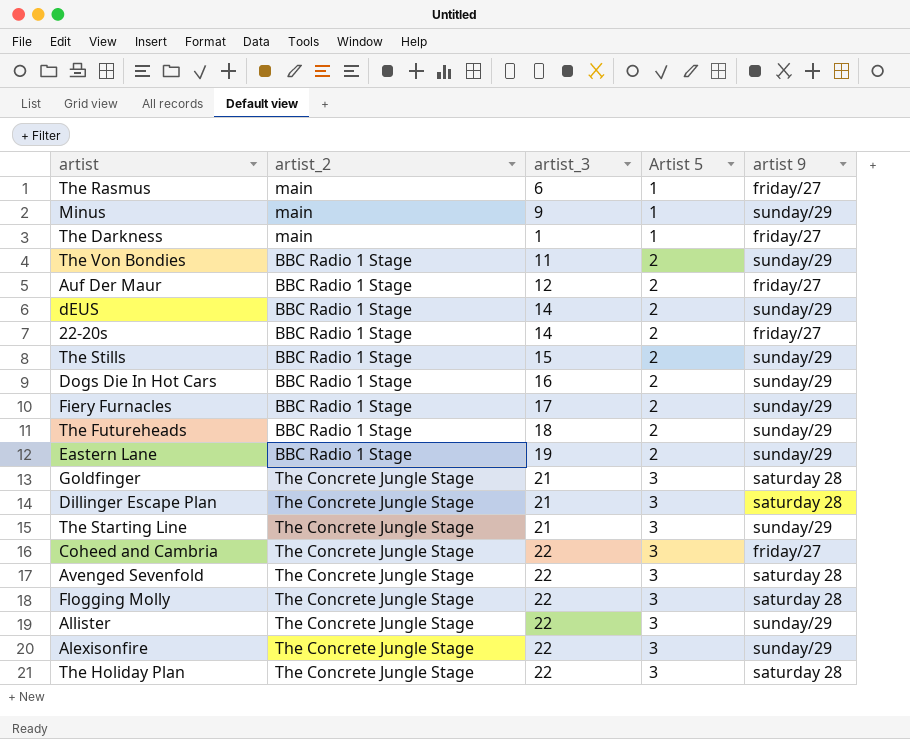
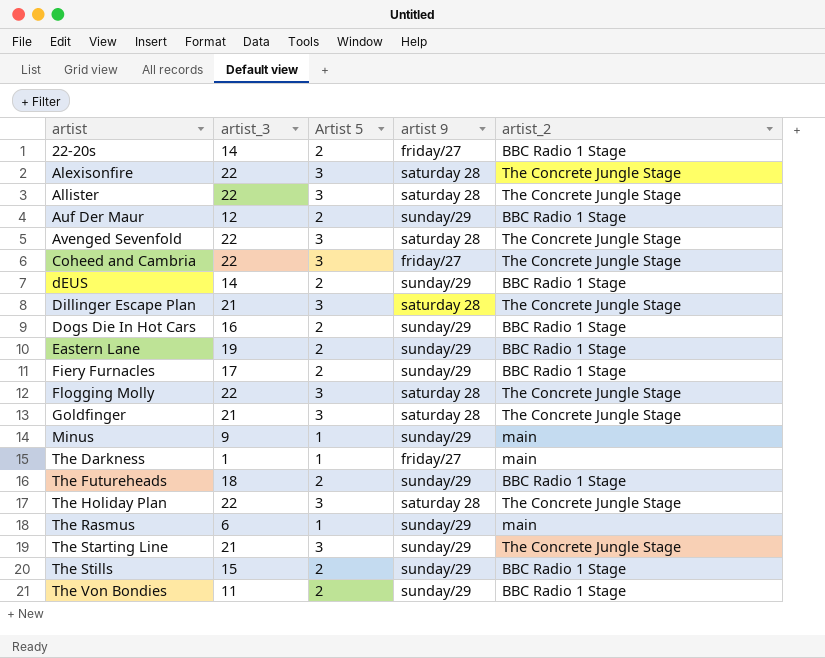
row order: Artist 5 ascending -> artist ascending
column artist_2 | position: 2 -> 5
Alexisonfire | artist 9: sunday/29 -> saturday 28
Allister | artist 9: sunday/29 -> saturday 28
Auf Der Maur | artist 9: friday/27 -> sunday/29
The Rasmus | artist 9: friday/27 -> sunday/29

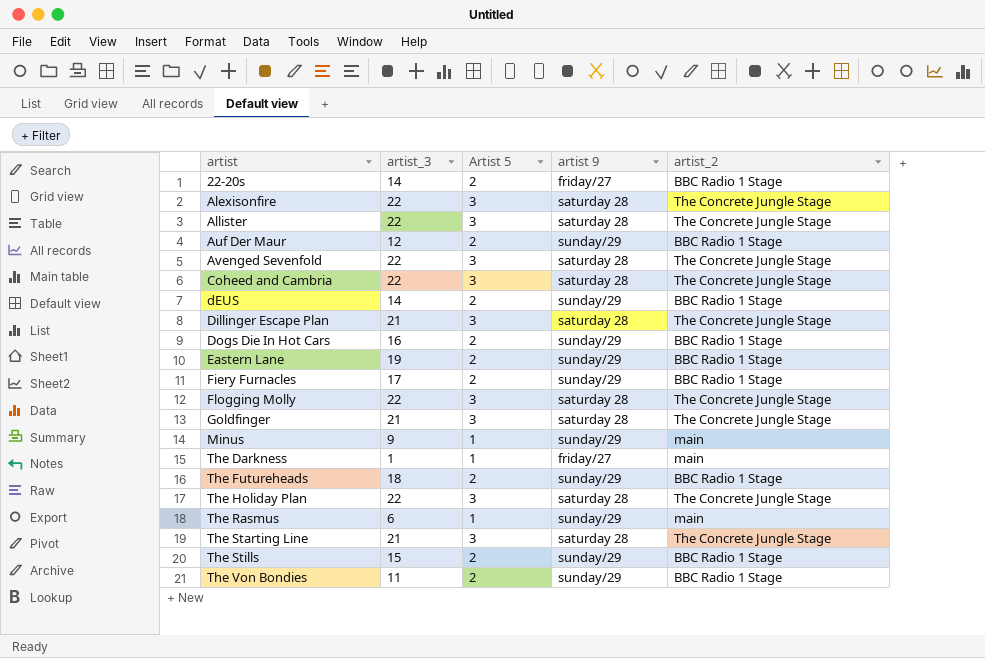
Coheed and Cambria | artist 9: friday/27 -> saturday 28
The Starting Line | artist 9: sunday/29 -> saturday 28

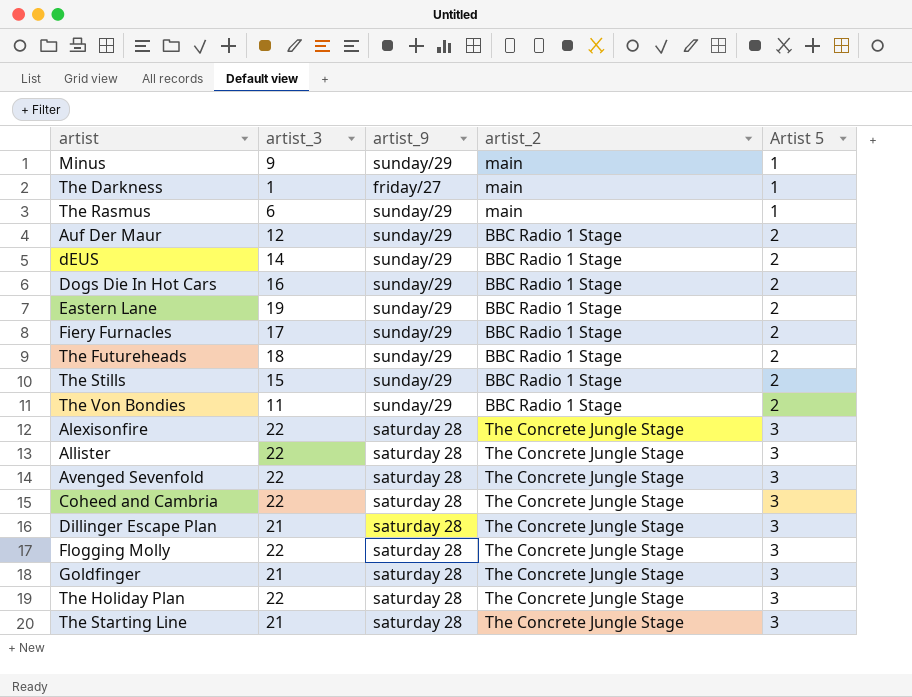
row order: artist ascending -> Artist 5 ascending
column name: artist 9 -> artist_9
column Artist 5 | position: 3 -> 5
row 22-20s: 14 | 2 | friday/27 | BBC Radio 1 Stage -> none

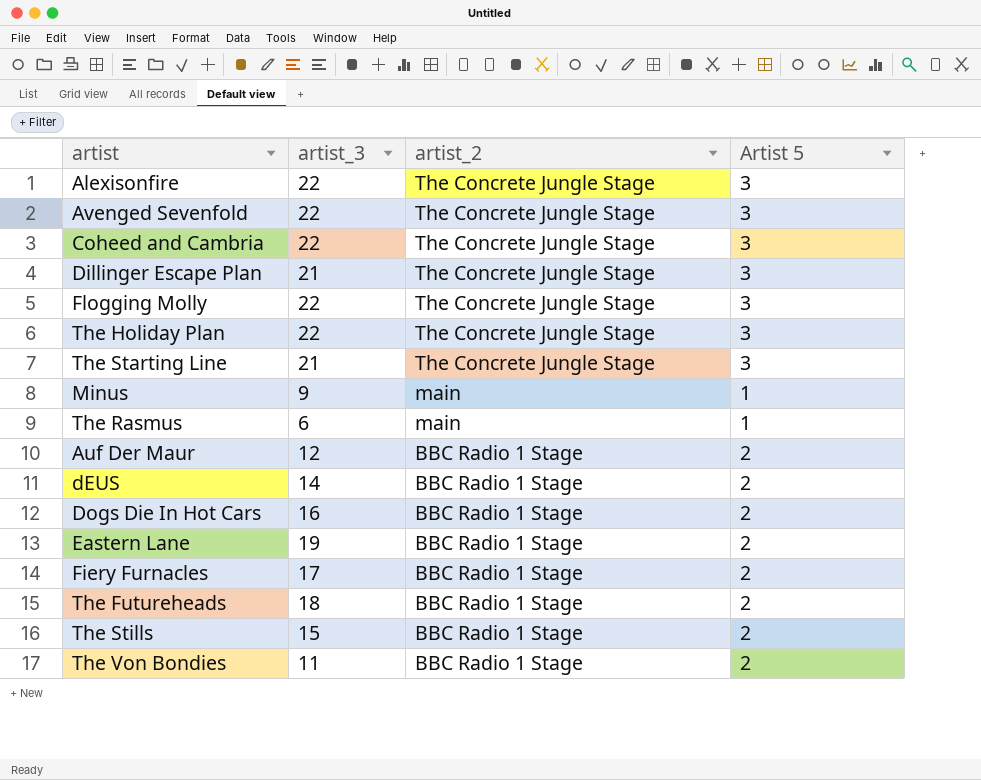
row order: Artist 5 ascending -> artist_2 descending
column artist_9 | position: 3 -> none
row The Darkness: 1 | friday/27 | main | 1 -> none
row Allister: 22 | saturday 28 | The Concrete Jungle Stage | 3 -> none
row Goldfinger: 21 | saturday 28 | The Concrete Jungle Stage | 3 -> none

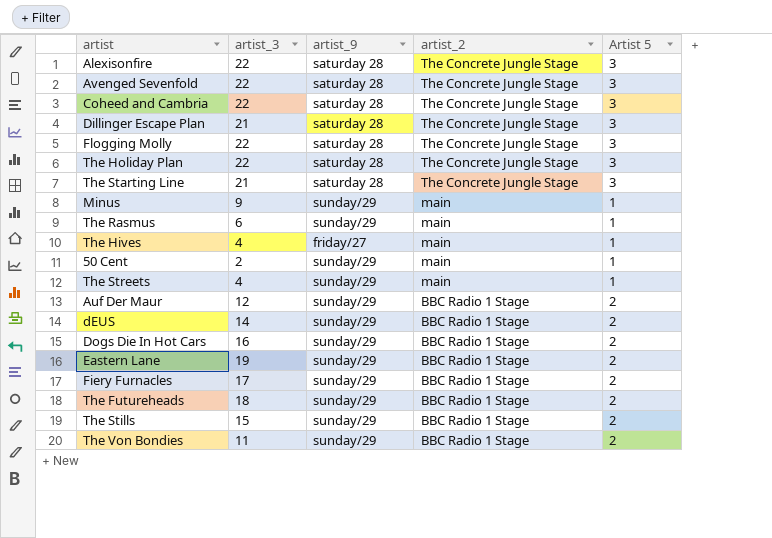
column artist_9 | position: none -> 3
row The Hives: none -> 4 | friday/27 | main | 1
row 50 Cent: none -> 2 | sunday/29 | main | 1
row The Streets: none -> 4 | sunday/29 | main | 1

